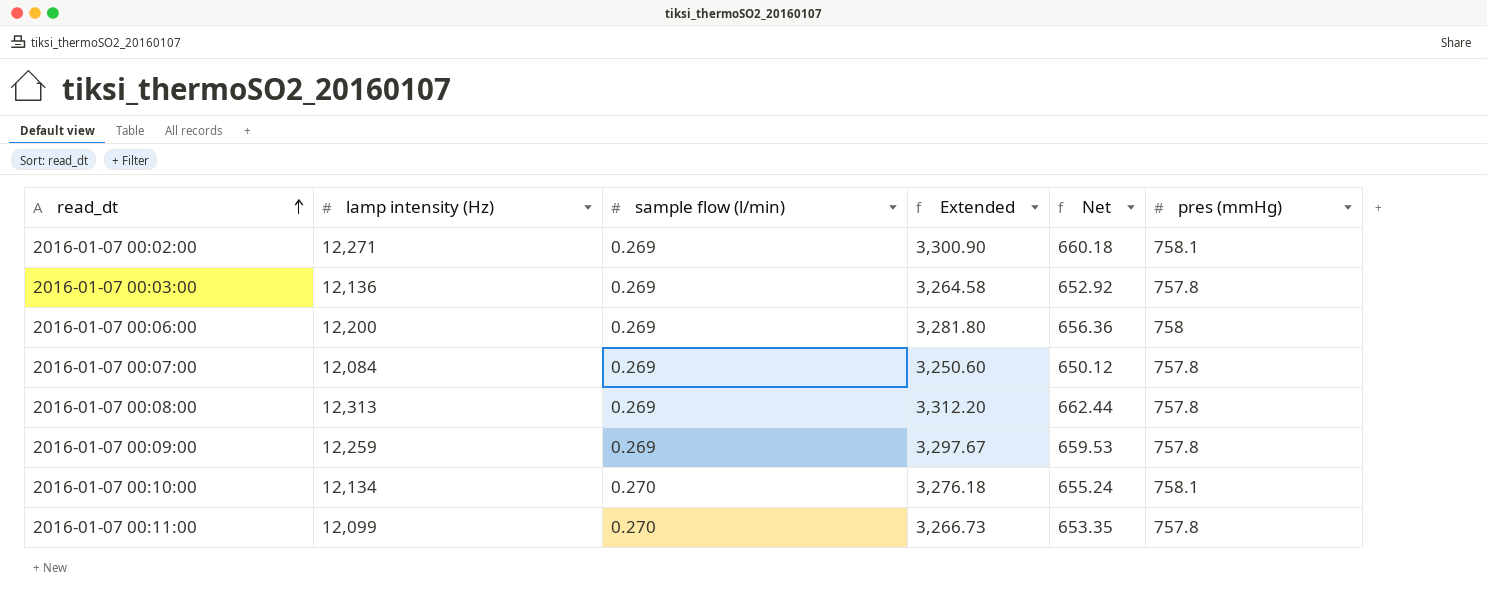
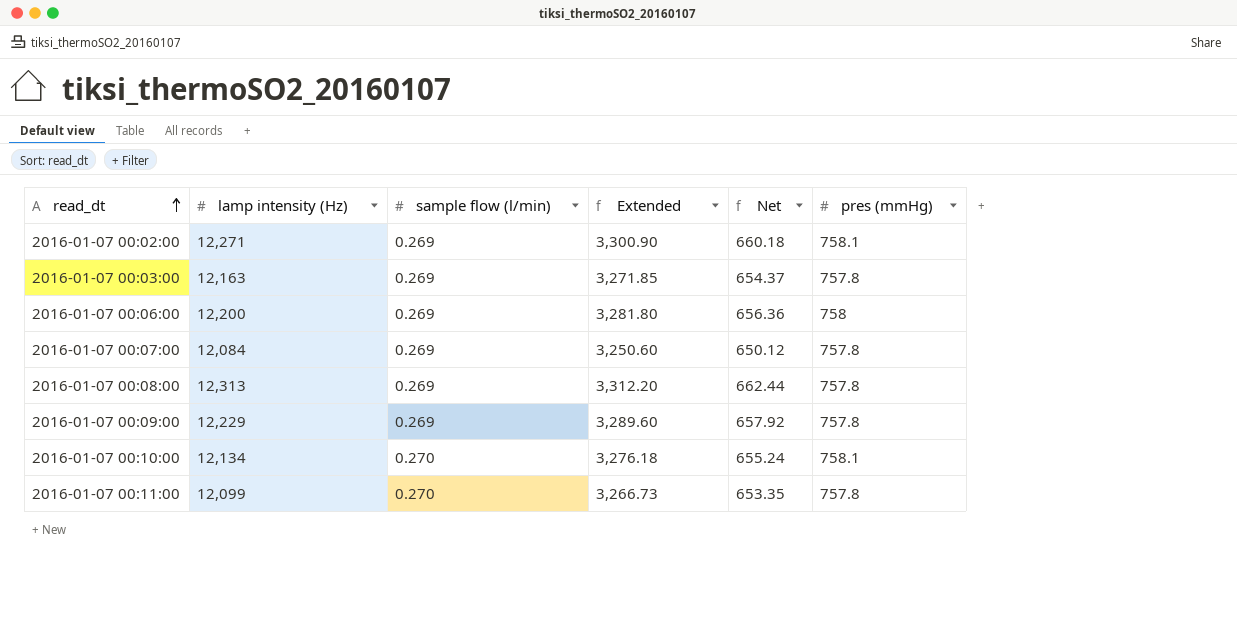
2016-01-07 00:03:00 | lamp intensity (Hz): 12,136 -> 12,163
2016-01-07 00:03:00 | Extended: 3,264.58 -> 3,271.85
2016-01-07 00:03:00 | Net: 652.92 -> 654.37
2016-01-07 00:09:00 | lamp intensity (Hz): 12,259 -> 12,229
2016-01-07 00:09:00 | Extended: 3,297.67 -> 3,289.60
2016-01-07 00:09:00 | Net: 659.53 -> 657.92

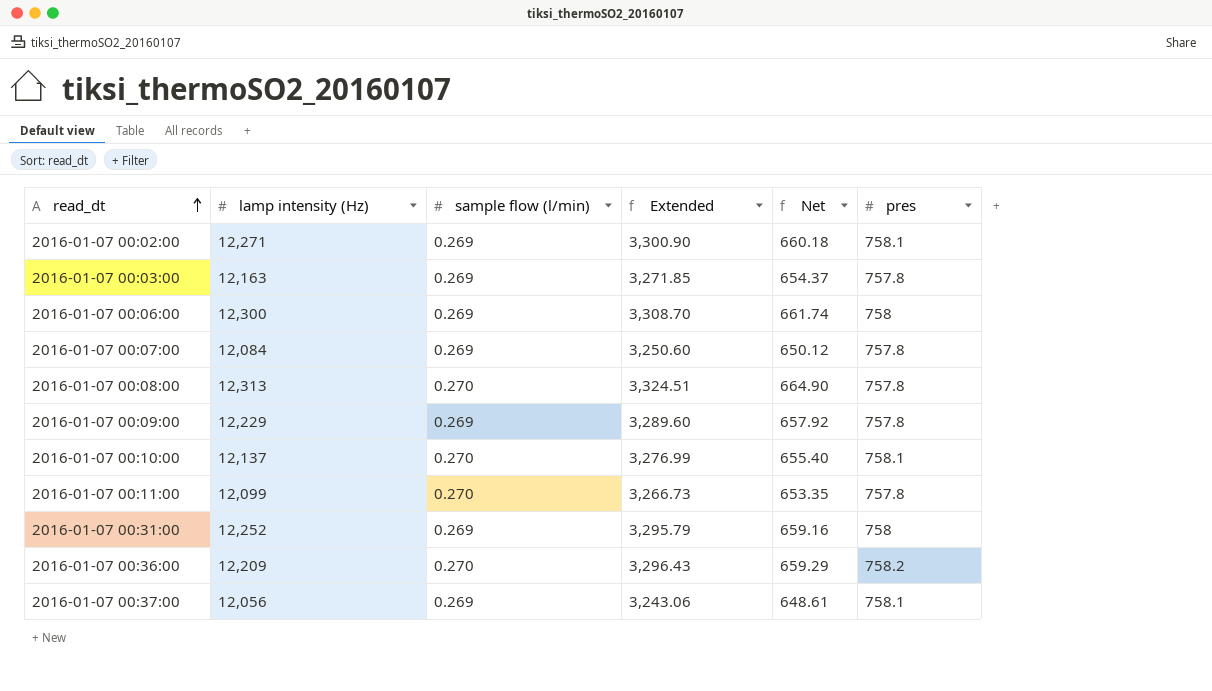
column name: pres (mmHg) -> pres
2016-01-07 00:06:00 | lamp intensity (Hz): 12,200 -> 12,300
2016-01-07 00:06:00 | Extended: 3,281.80 -> 3,308.70
2016-01-07 00:06:00 | Net: 656.36 -> 661.74
2016-01-07 00:08:00 | sample flow (l/min): 0.269 -> 0.270
2016-01-07 00:08:00 | Extended: 3,312.20 -> 3,324.51
2016-01-07 00:08:00 | Net: 662.44 -> 664.90
2016-01-07 00:10:00 | lamp intensity (Hz): 12,134 -> 12,137
2016-01-07 00:10:00 | Extended: 3,276.18 -> 3,276.99
2016-01-07 00:10:00 | Net: 655.24 -> 655.40
row 2016-01-07 00:31:00: none -> 12,252 | 0.269 | 3,295.79 | 659.16 | 758
row 2016-01-07 00:36:00: none -> 12,209 | 0.270 | 3,296.43 | 659.29 | 758.2
row 2016-01-07 00:37:00: none -> 12,056 | 0.269 | 3,243.06 | 648.61 | 758.1

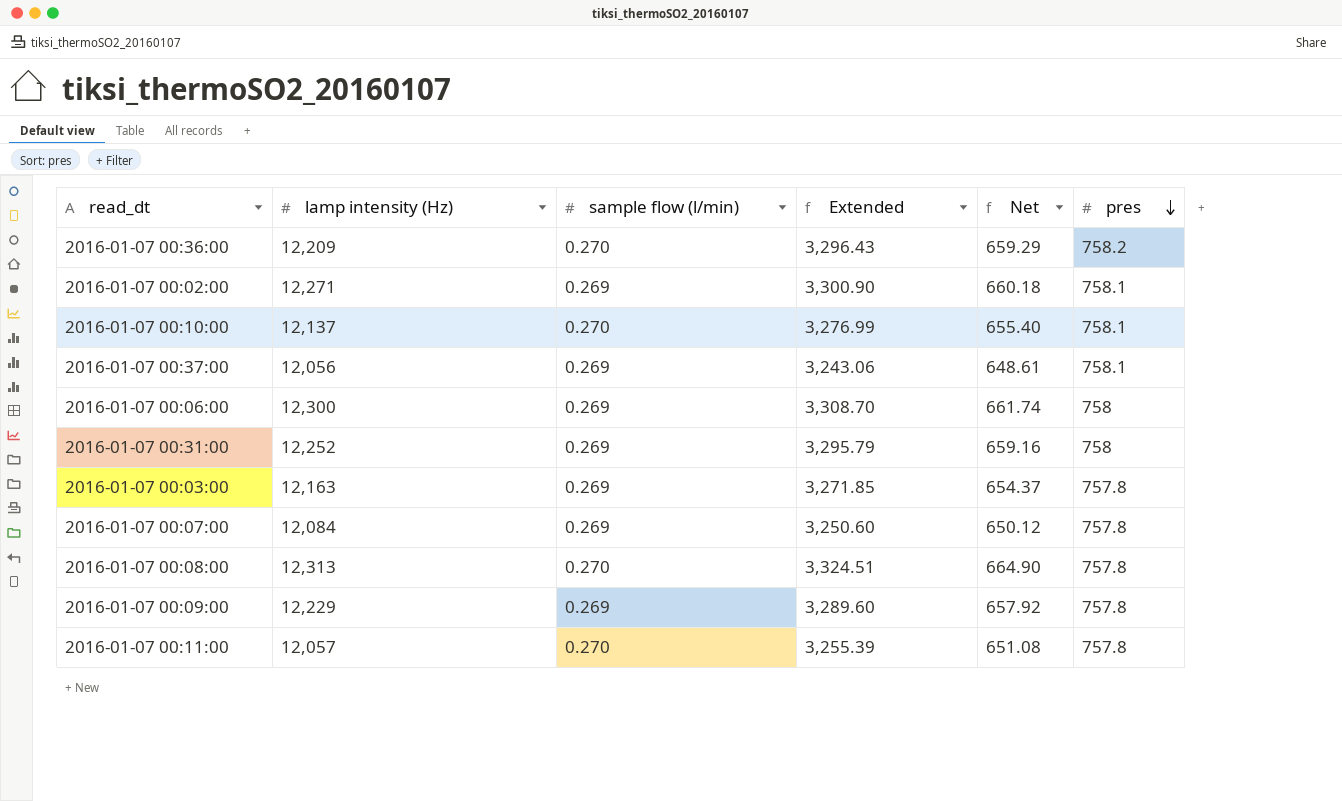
row order: read_dt ascending -> pres descending
2016-01-07 00:11:00 | lamp intensity (Hz): 12,099 -> 12,057
2016-01-07 00:11:00 | Extended: 3,266.73 -> 3,255.39
2016-01-07 00:11:00 | Net: 653.35 -> 651.08

